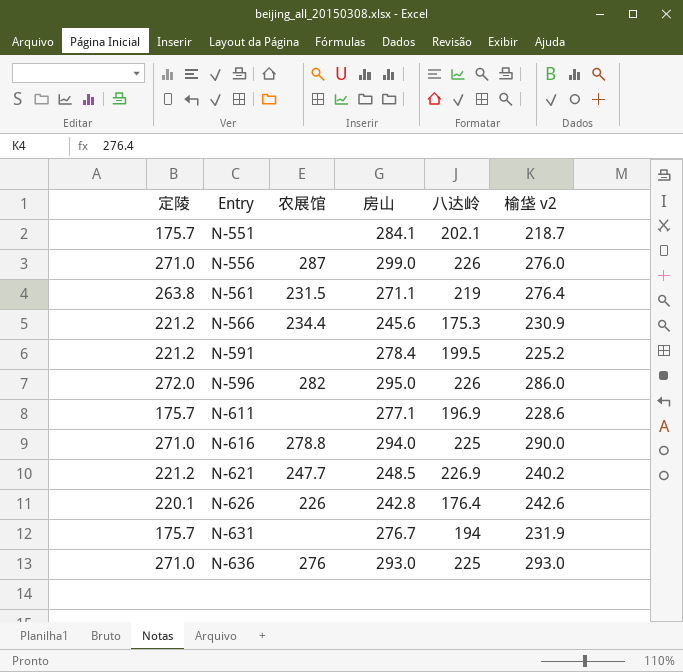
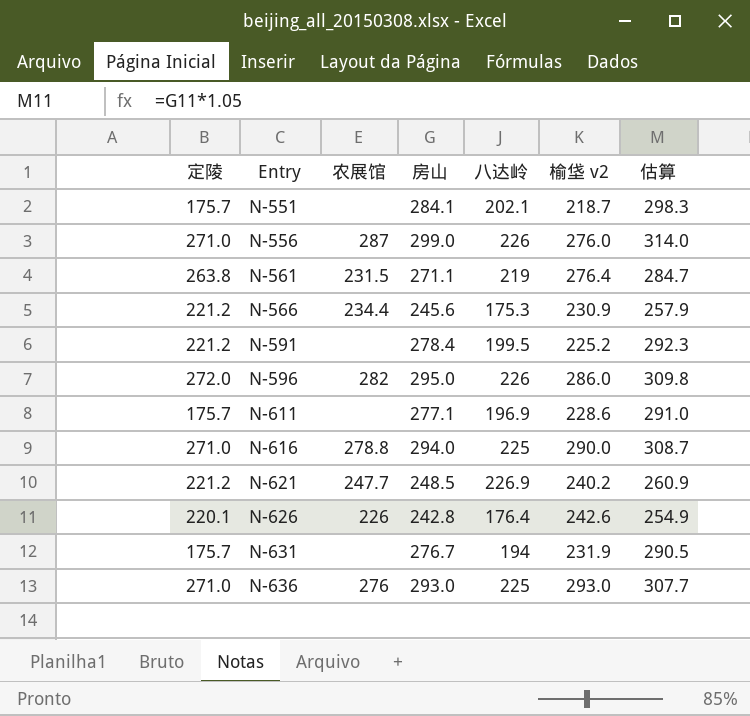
column 估算 | formula: none -> [房山] * 1.05

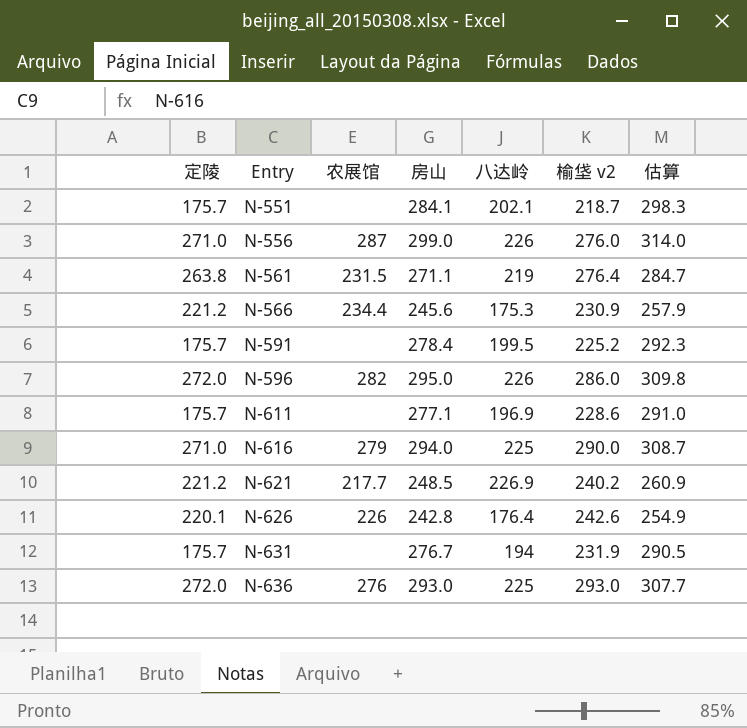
N-591 | 定陵: 221.2 -> 175.7
N-616 | 农展馆: 278.8 -> 279
N-621 | 农展馆: 247.7 -> 217.7
N-636 | 定陵: 271.0 -> 272.0

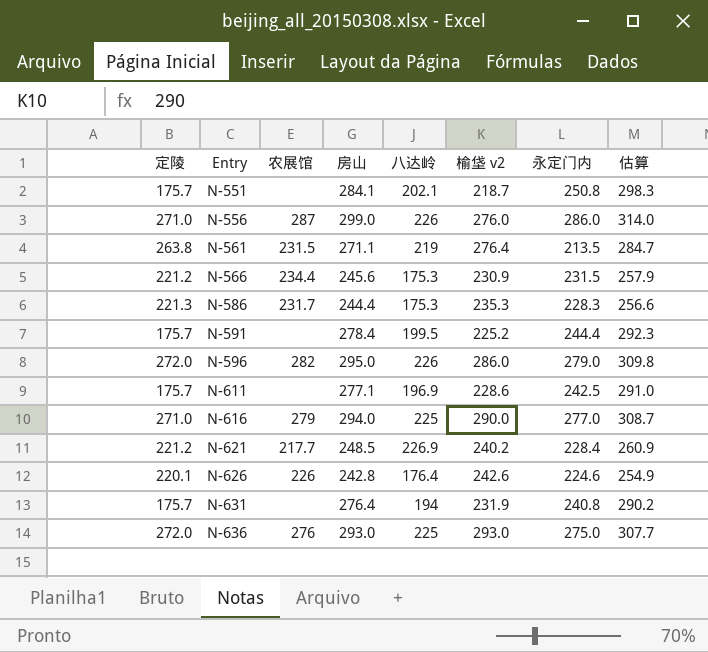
column 永定门内 | position: none -> 7
row N-586: none -> 221.3 | 231.7 | 244.4 | 175.3 | 235.3 | 228.3 | 256.6
N-631 | 房山: 276.7 -> 276.4
N-631 | 估算: 290.5 -> 290.2

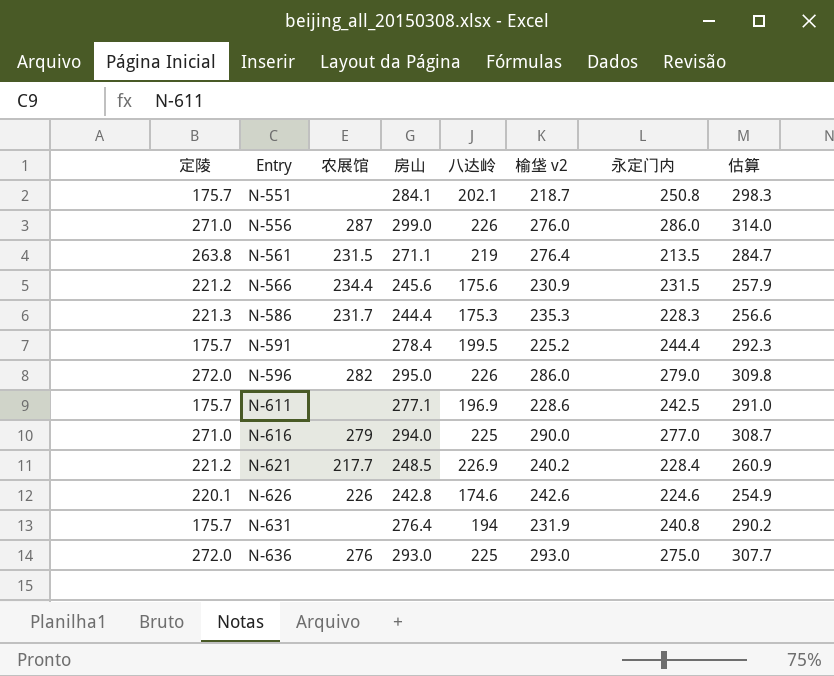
N-566 | 八达岭: 175.3 -> 175.6
N-626 | 八达岭: 176.4 -> 174.6

